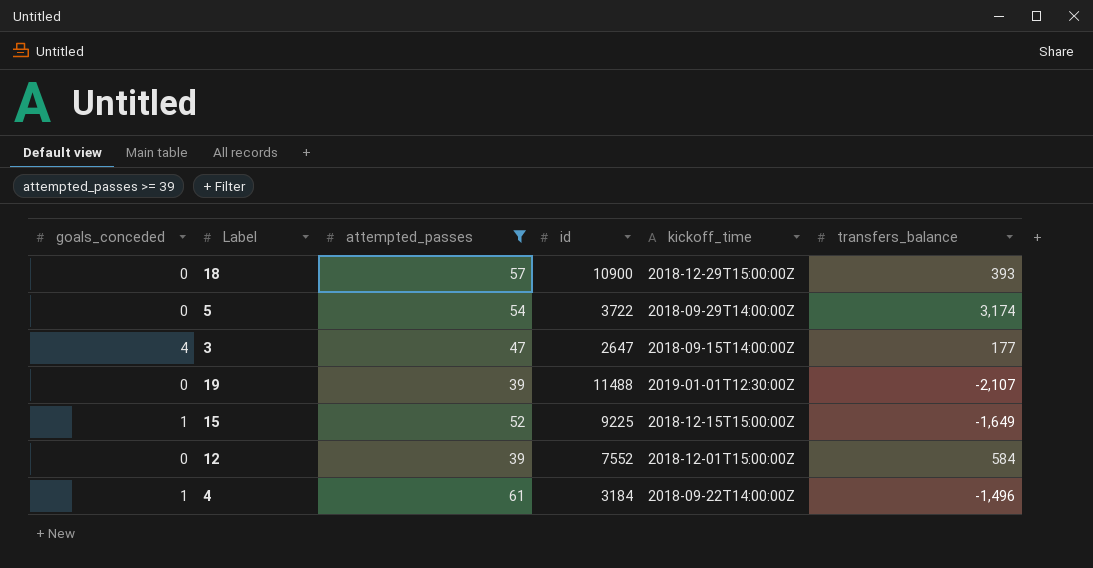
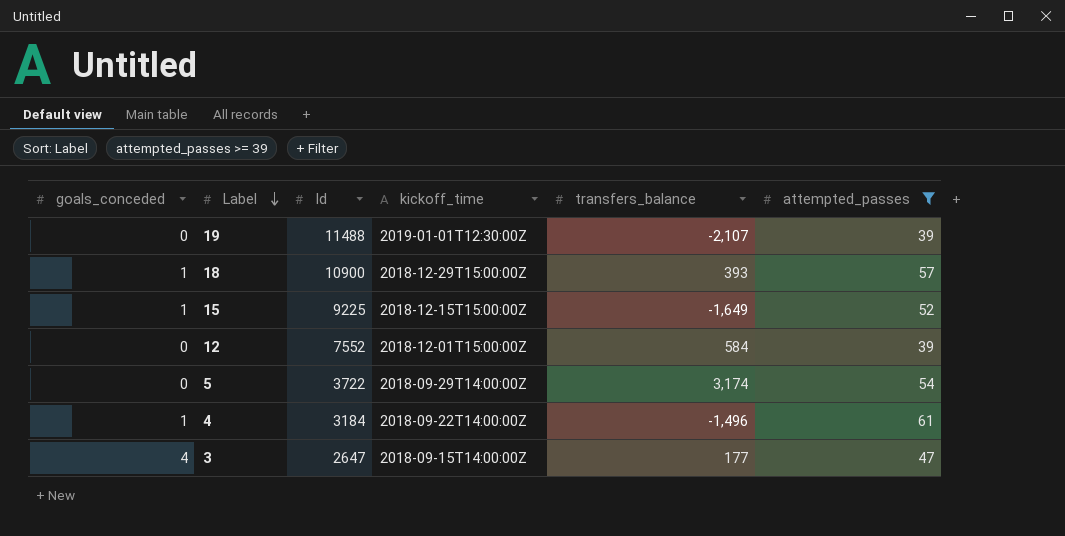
row order: none -> Label descending
column name: id -> Id
column attempted_passes | position: 3 -> 6
18 | goals_conceded: 0 -> 1

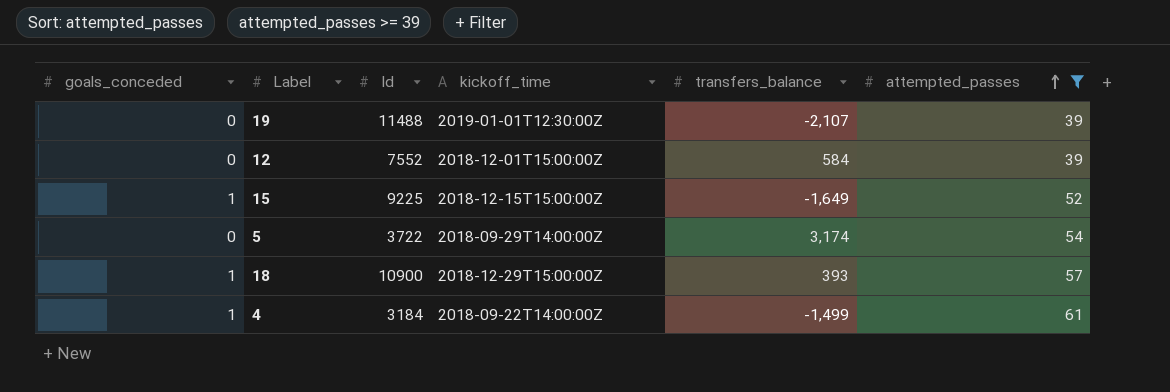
row order: Label descending -> attempted_passes ascending
row 3: 4 | 2647 | 2018-09-15T14:00:00Z | 177 | 47 -> none
4 | transfers_balance: -1,496 -> -1,499

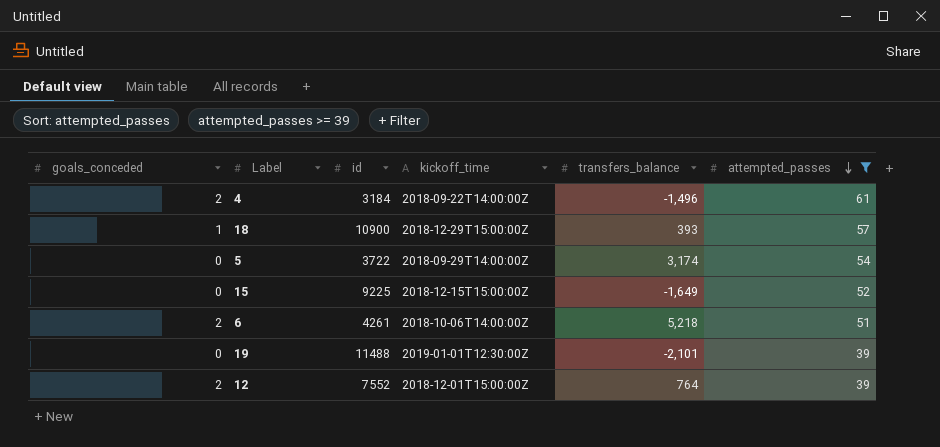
row order: attempted_passes ascending -> attempted_passes descending
column name: Id -> id
4 | goals_conceded: 1 -> 2
4 | transfers_balance: -1,499 -> -1,496
15 | goals_conceded: 1 -> 0
row 6: none -> 2 | 4261 | 2018-10-06T14:00:00Z | 5,218 | 51
19 | transfers_balance: -2,107 -> -2,101
12 | goals_conceded: 0 -> 2
12 | transfers_balance: 584 -> 764

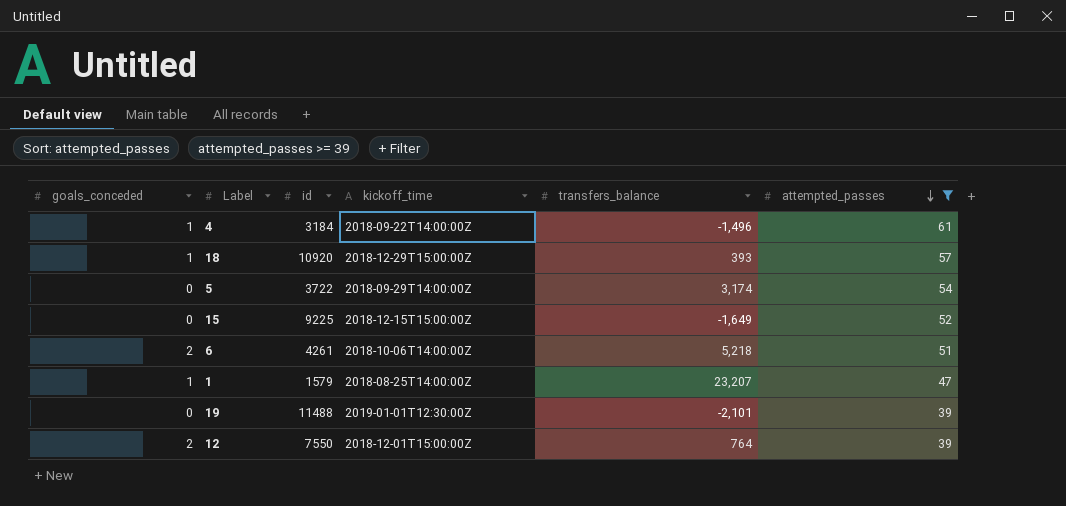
4 | goals_conceded: 2 -> 1
18 | id: 10900 -> 10920
row 1: none -> 1 | 1579 | 2018-08-25T14:00:00Z | 23,207 | 47
12 | id: 7552 -> 7550

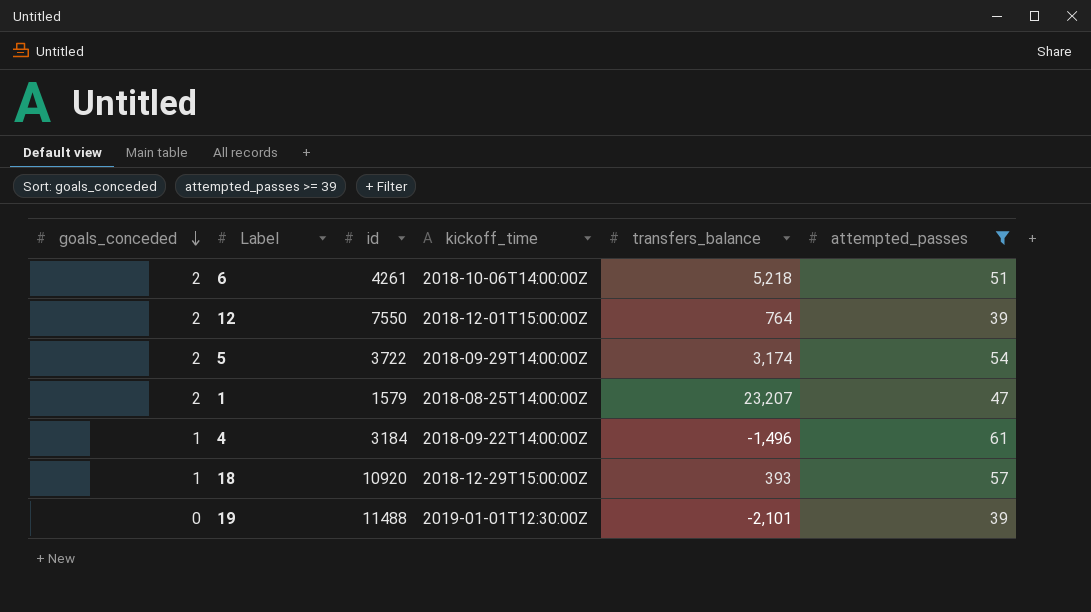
row order: attempted_passes descending -> goals_conceded descending
row 15: 0 | 9225 | 2018-12-15T15:00:00Z | -1,649 | 52 -> none
5 | goals_conceded: 0 -> 2
1 | goals_conceded: 1 -> 2

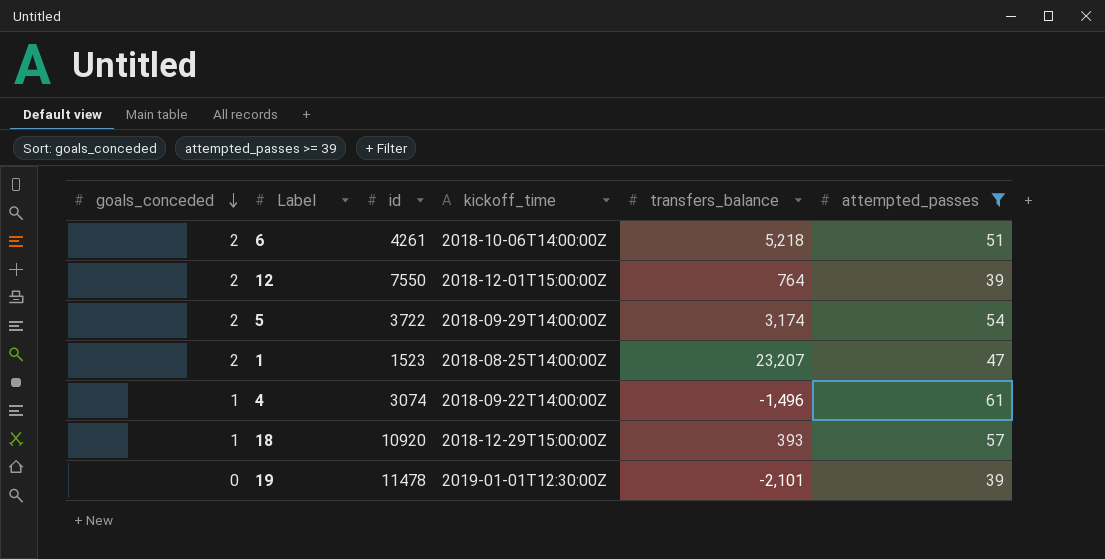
1 | id: 1579 -> 1523
4 | id: 3184 -> 3074
19 | id: 11488 -> 11478

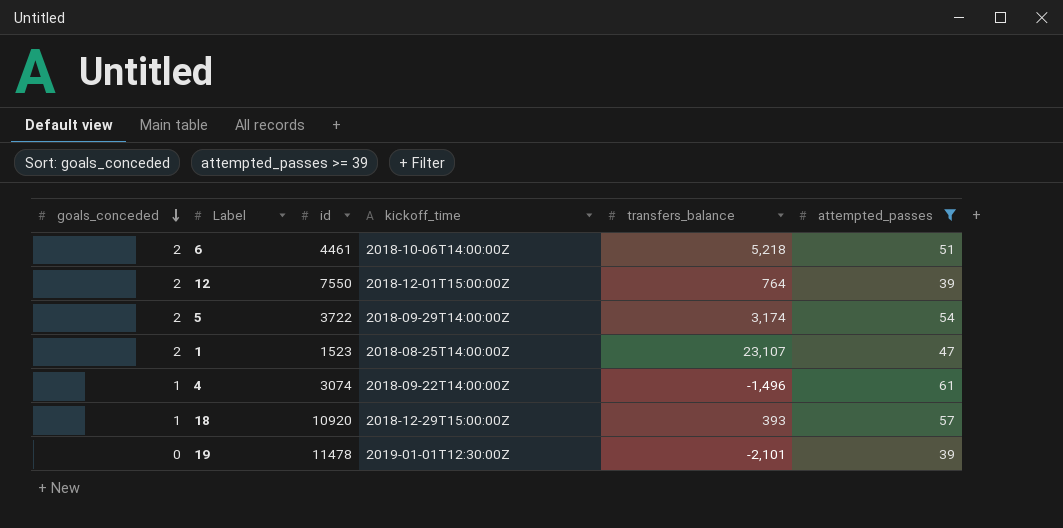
6 | id: 4261 -> 4461
1 | transfers_balance: 23,207 -> 23,107

